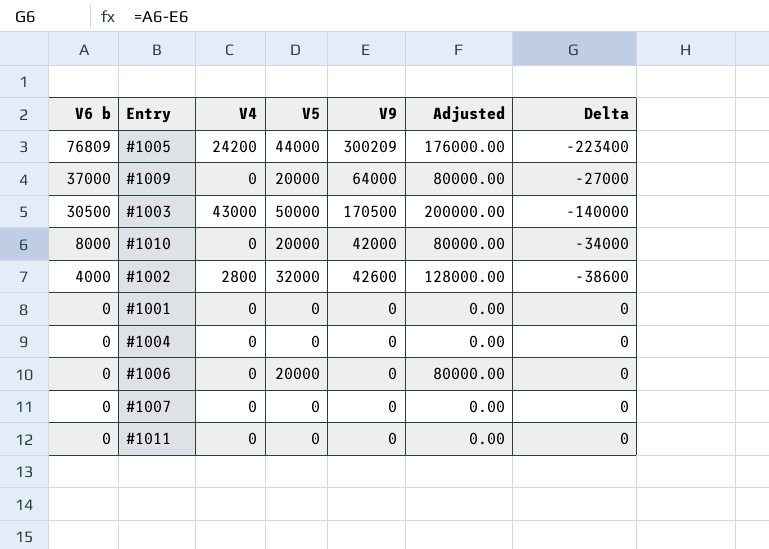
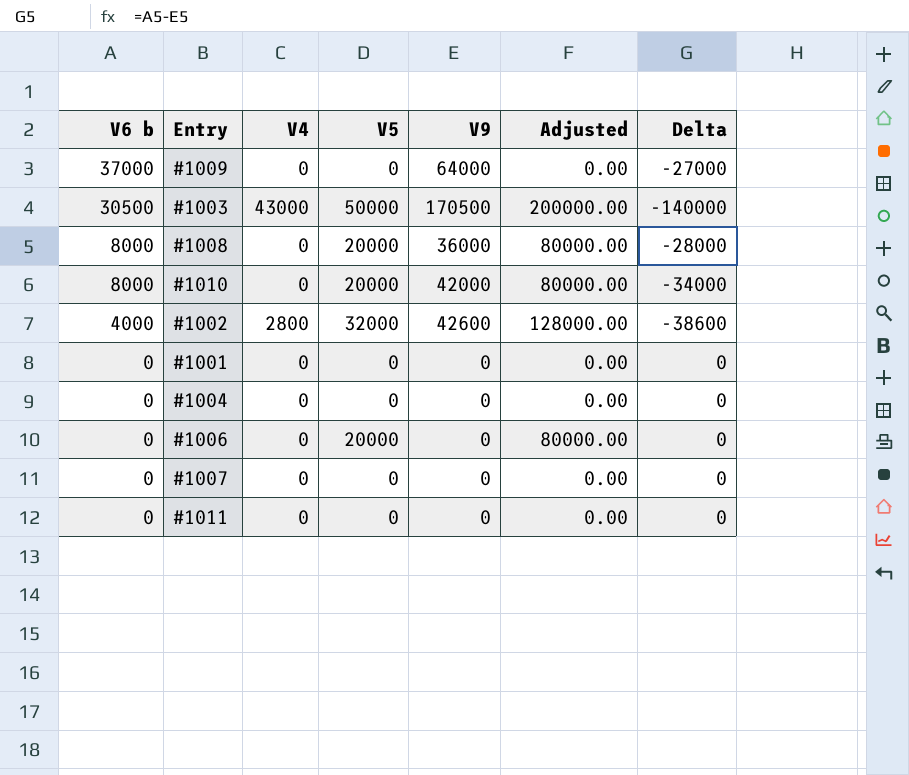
row #1005: 76809 | 24200 | 44000 | 300209 | 176000.00 | -223400 -> none
#1009 | V5: 20000 -> 0
#1009 | Adjusted: 80000.00 -> 0.00
row #1008: none -> 8000 | 0 | 20000 | 36000 | 80000.00 | -28000

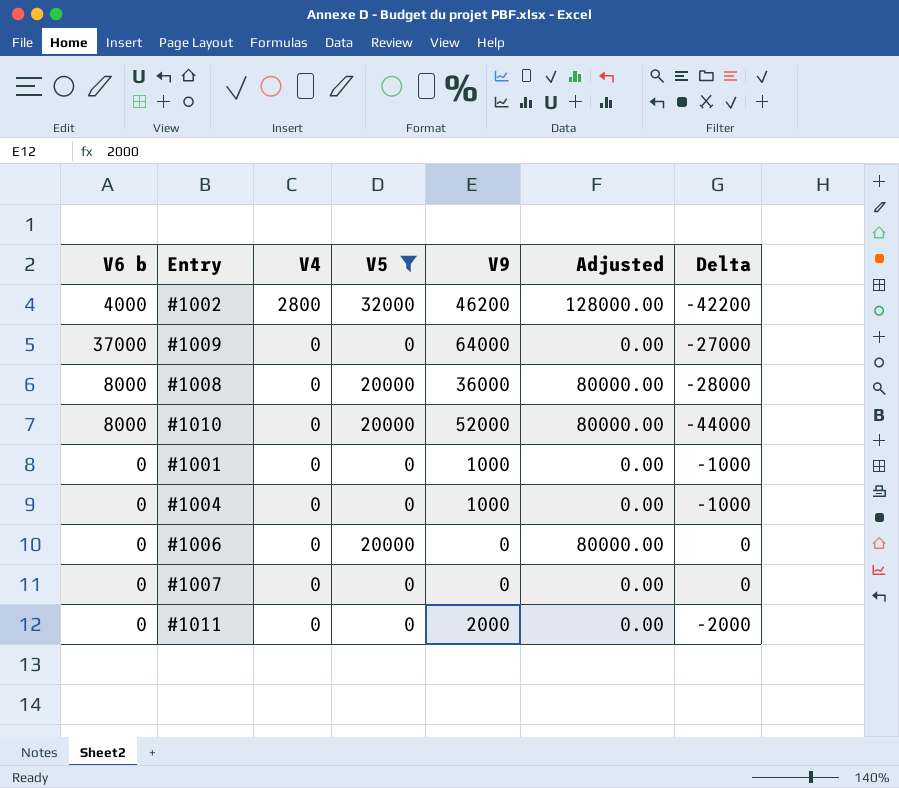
filter: none -> V5 != 50000
row order: V6 b descending -> V4 descending
#1002 | V9: 42600 -> 46200
#1002 | Delta: -38600 -> -42200
#1010 | V9: 42000 -> 52000
#1010 | Delta: -34000 -> -44000
#1001 | V9: 0 -> 1000
#1001 | Delta: 0 -> -1000
#1004 | V9: 0 -> 1000
#1004 | Delta: 0 -> -1000
#1011 | V9: 0 -> 2000
#1011 | Delta: 0 -> -2000

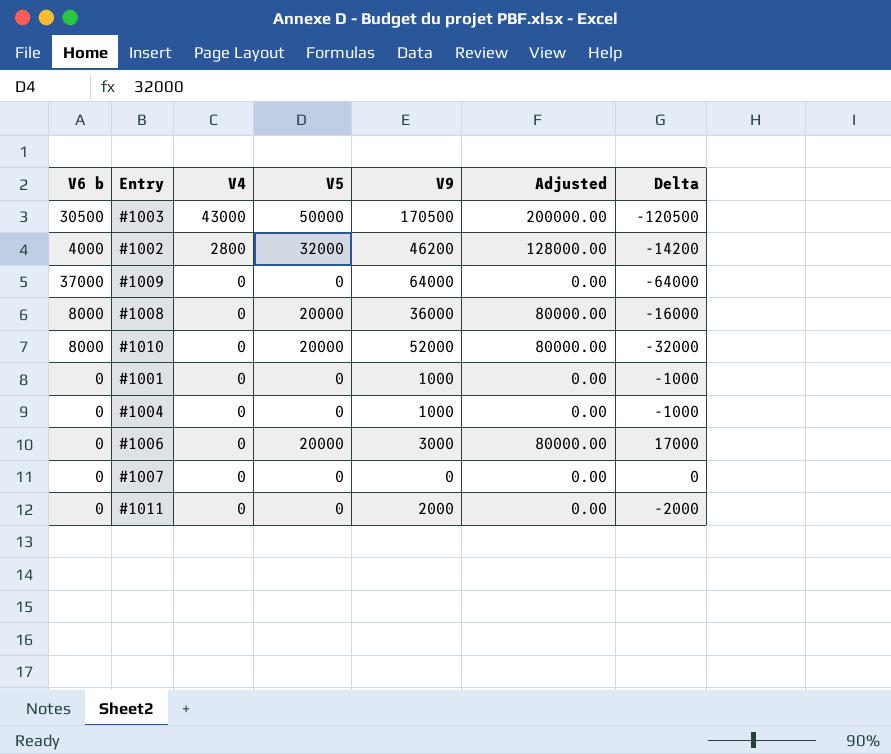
filter: V5 != 50000 -> none
column Delta | formula: [V6 b] - [V9] -> [V5] - [V9]
#1006 | V9: 0 -> 3000

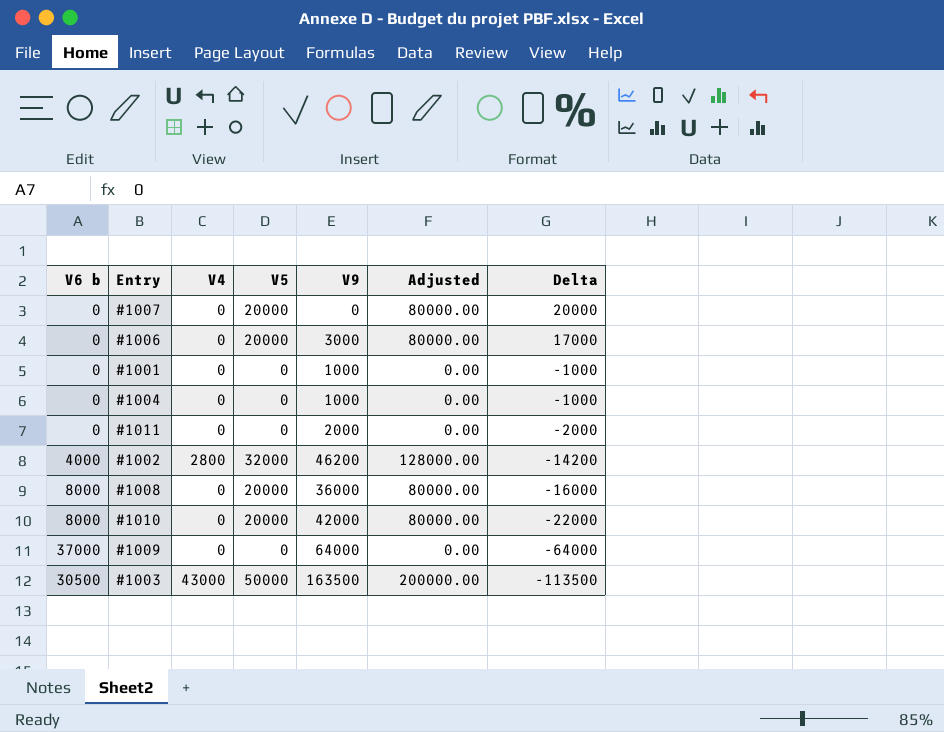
row order: V4 descending -> Delta descending
#1007 | V5: 0 -> 20000
#1007 | Adjusted: 0.00 -> 80000.00
#1007 | Delta: 0 -> 20000
#1010 | V9: 52000 -> 42000
#1010 | Delta: -32000 -> -22000
#1003 | V9: 170500 -> 163500
#1003 | Delta: -120500 -> -113500

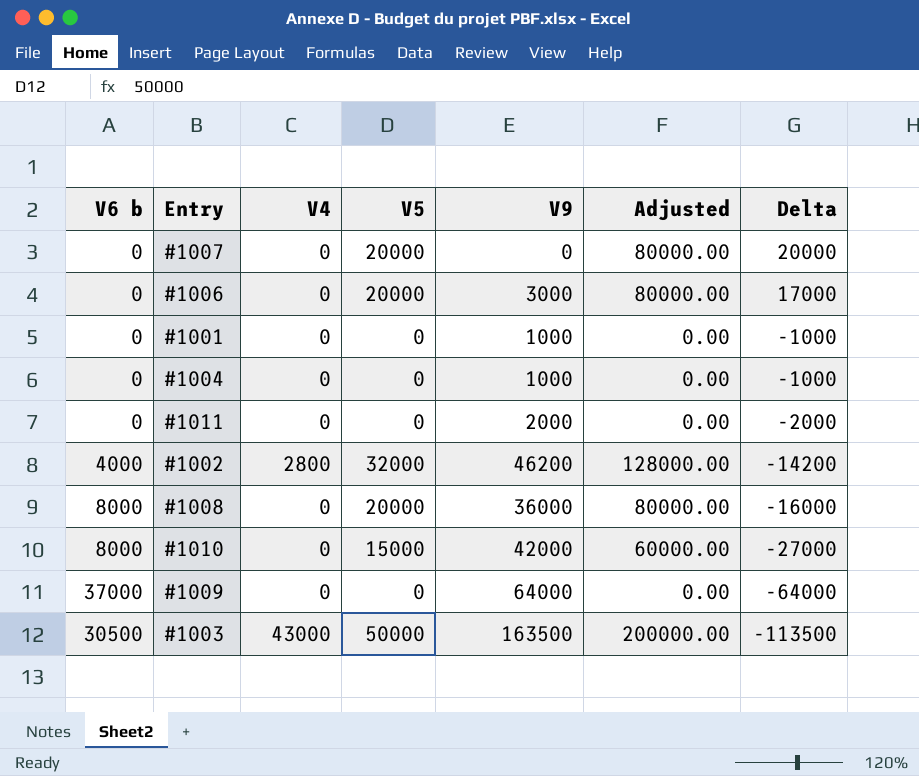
#1010 | V5: 20000 -> 15000
#1010 | Adjusted: 80000.00 -> 60000.00
#1010 | Delta: -22000 -> -27000

